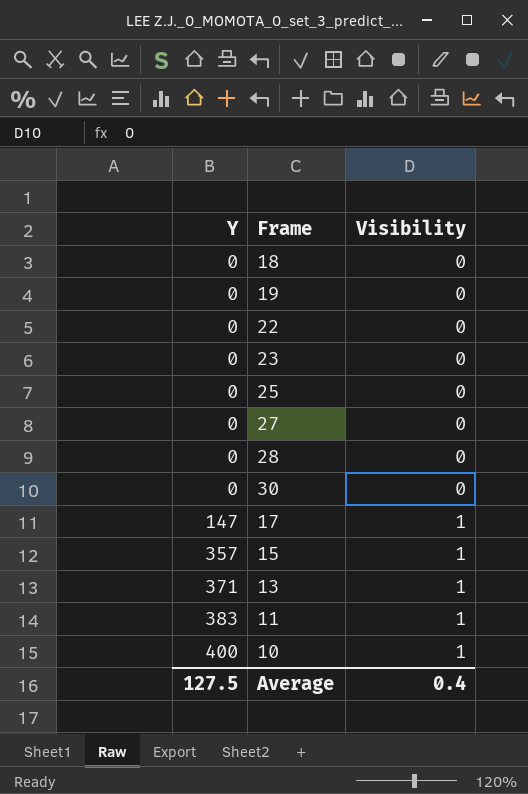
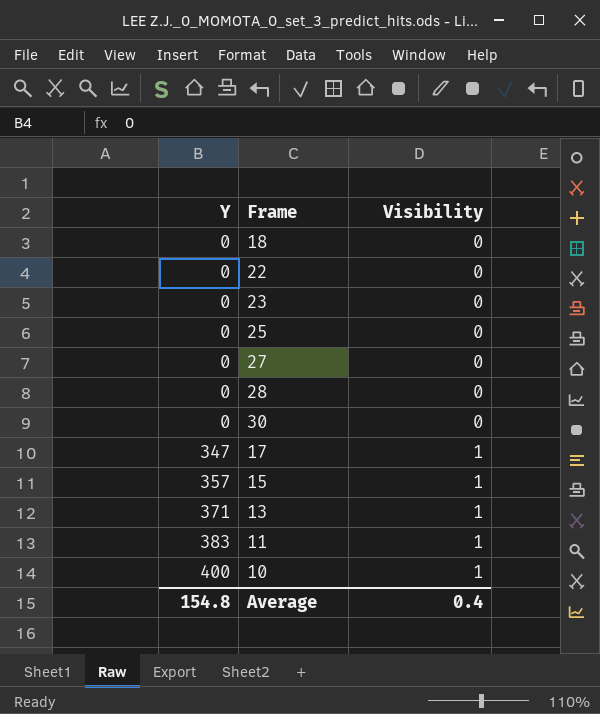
row 19: 0 | 0 -> none
17 | Y: 147 -> 347
Average | Y: 127.5 -> 154.8

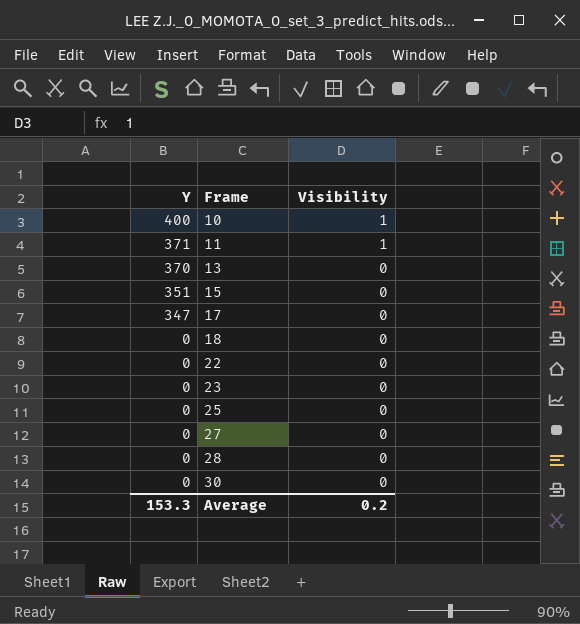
row order: Y ascending -> Y descending
11 | Y: 383 -> 371
13 | Y: 371 -> 370
13 | Visibility: 1 -> 0
15 | Y: 357 -> 351
15 | Visibility: 1 -> 0
17 | Visibility: 1 -> 0
Average | Y: 154.8 -> 153.3
Average | Visibility: 0.4 -> 0.2

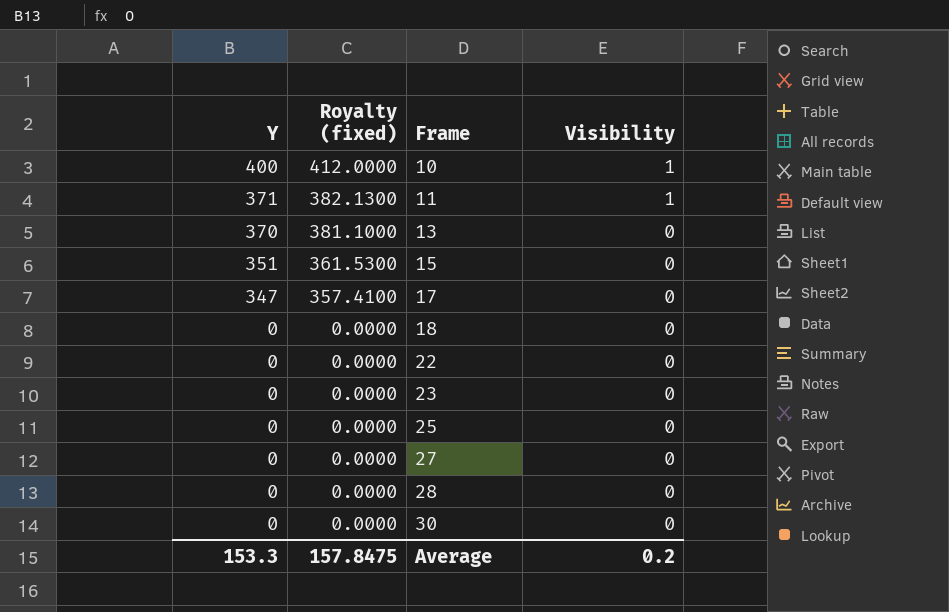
column Royalty (fixed) | formula: none -> [Y] * 1.03

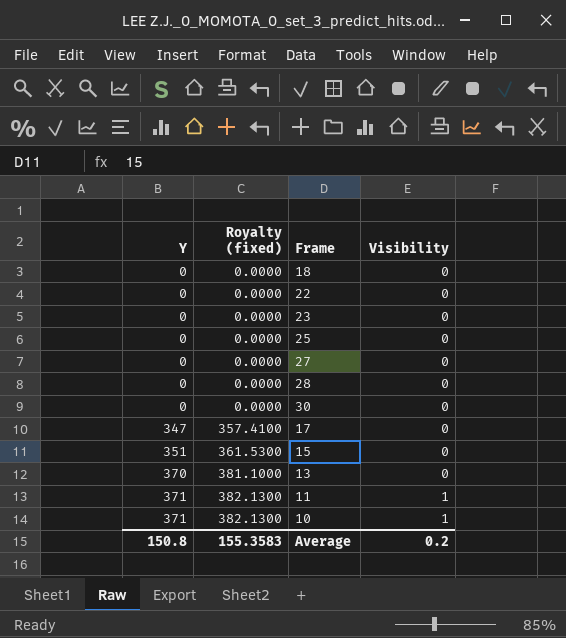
row order: Y descending -> Y ascending
10 | Y: 400 -> 371
10 | Royalty (fixed): 412.0000 -> 382.1300
Average | Y: 153.3 -> 150.8
Average | Royalty (fixed): 157.8475 -> 155.3583

